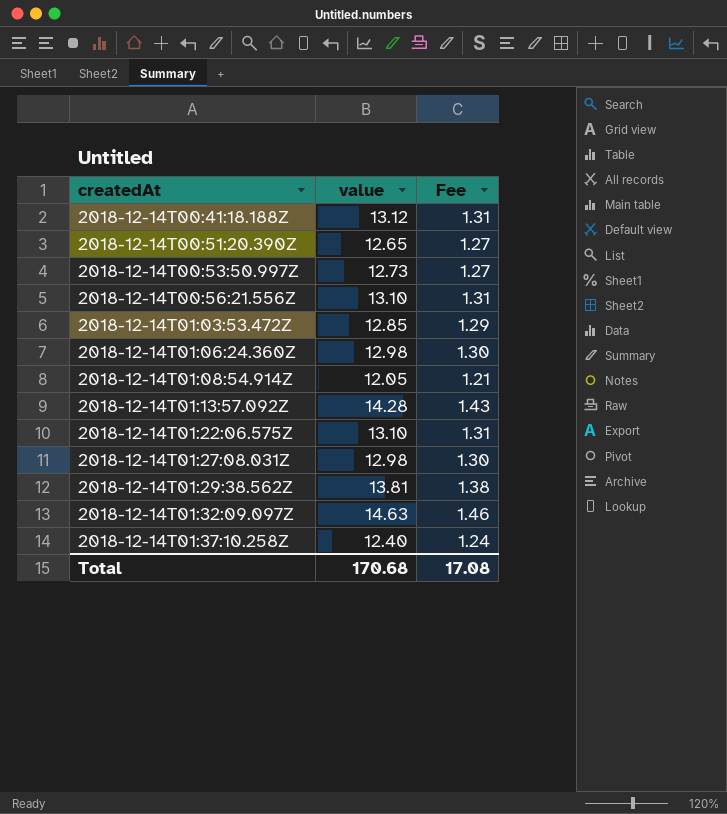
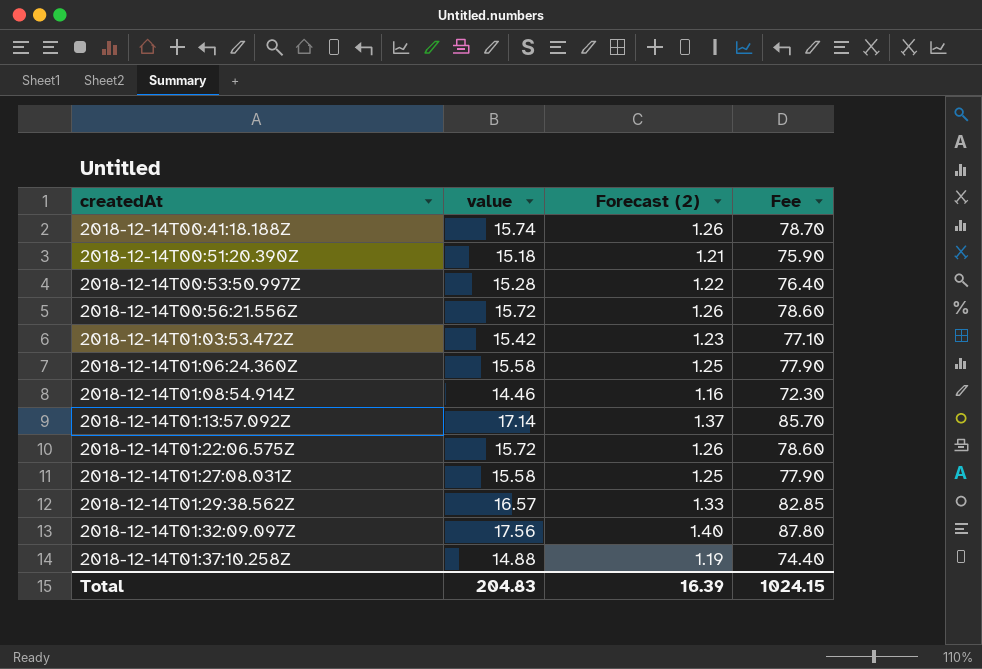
column Forecast (2) | formula: none -> [value] * 0.08
column Fee | formula: [value] * 0.1 -> [value] * 5
2018-12-14T00:41:18.188Z | value: 13.12 -> 15.74
2018-12-14T00:51:20.390Z | value: 12.65 -> 15.18
2018-12-14T00:53:50.997Z | value: 12.73 -> 15.28
2018-12-14T00:56:21.556Z | value: 13.10 -> 15.72
2018-12-14T01:03:53.472Z | value: 12.85 -> 15.42
2018-12-14T01:06:24.360Z | value: 12.98 -> 15.58
2018-12-14T01:08:54.914Z | value: 12.05 -> 14.46
2018-12-14T01:13:57.092Z | value: 14.28 -> 17.14
2018-12-14T01:22:06.575Z | value: 13.10 -> 15.72
2018-12-14T01:27:08.031Z | value: 12.98 -> 15.58
2018-12-14T01:29:38.562Z | value: 13.81 -> 16.57
2018-12-14T01:32:09.097Z | value: 14.63 -> 17.56
2018-12-14T01:37:10.258Z | value: 12.40 -> 14.88
Total | value: 170.68 -> 204.83
Total | Fee: 17.08 -> 1024.15

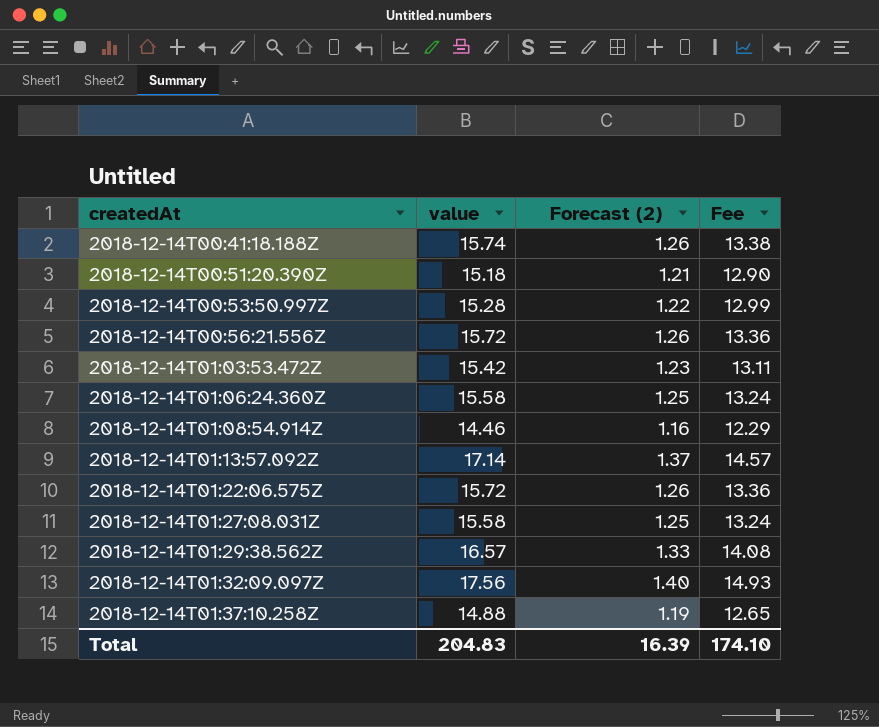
column Fee | formula: [value] * 5 -> [value] * 0.85
Total | Fee: 1024.15 -> 174.10

